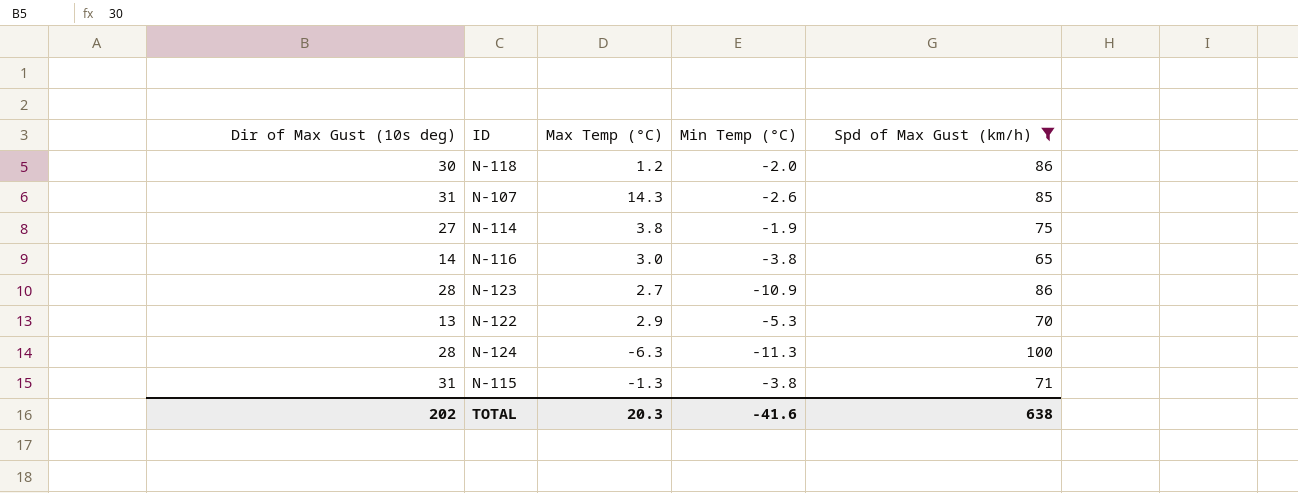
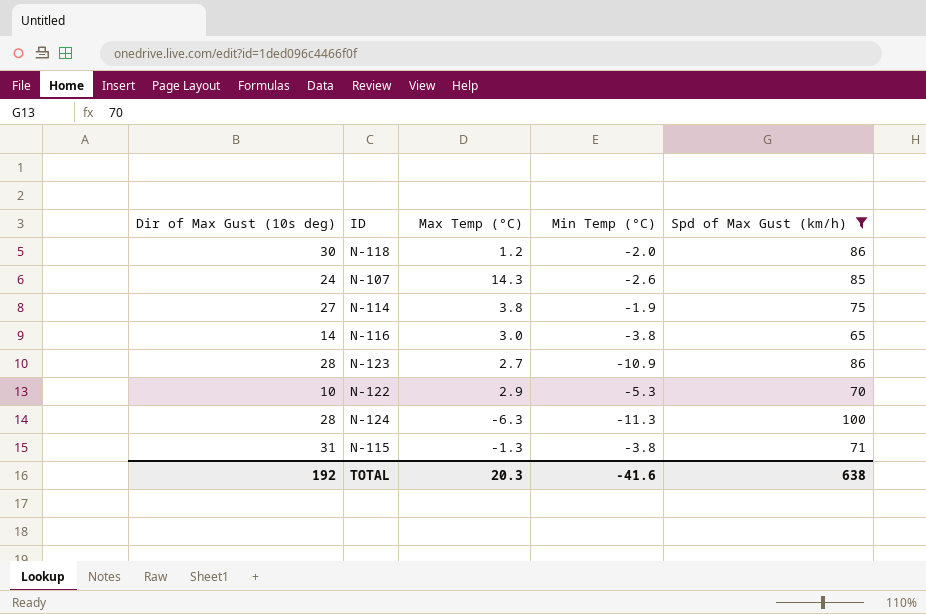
N-107 | Dir of Max Gust (10s deg): 31 -> 24
N-122 | Dir of Max Gust (10s deg): 13 -> 10
TOTAL | Dir of Max Gust (10s deg): 202 -> 192

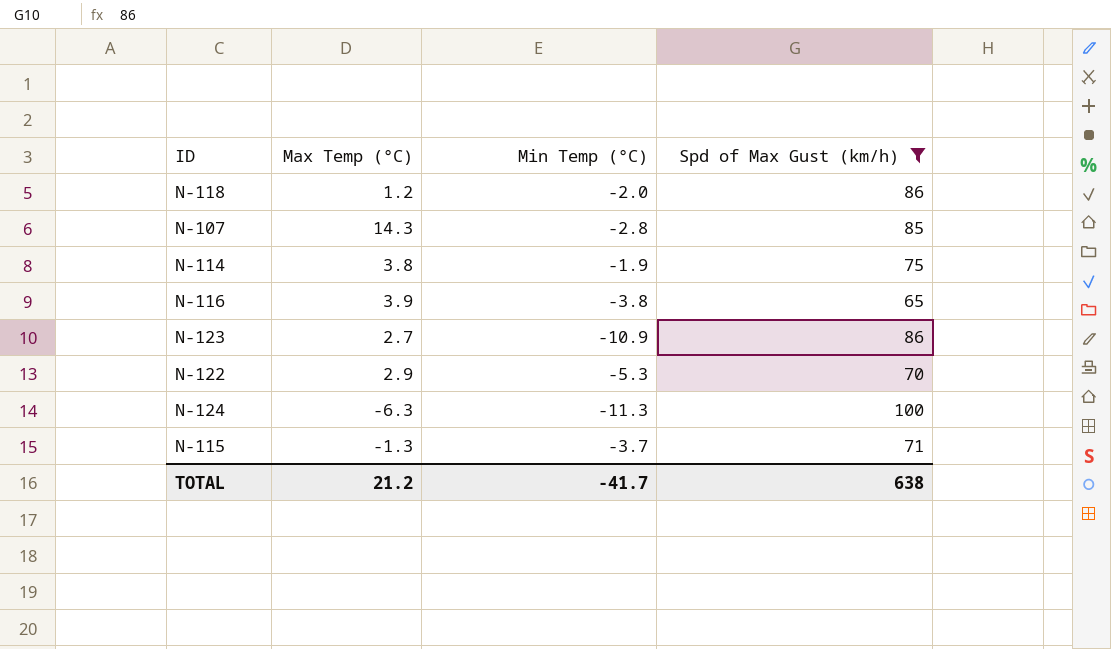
column Dir of Max Gust (10s deg) | position: 1 -> none
N-107 | Min Temp (°C): -2.6 -> -2.8
N-116 | Max Temp (°C): 3.0 -> 3.9
N-115 | Min Temp (°C): -3.8 -> -3.7
TOTAL | Max Temp (°C): 20.3 -> 21.2
TOTAL | Min Temp (°C): -41.6 -> -41.7

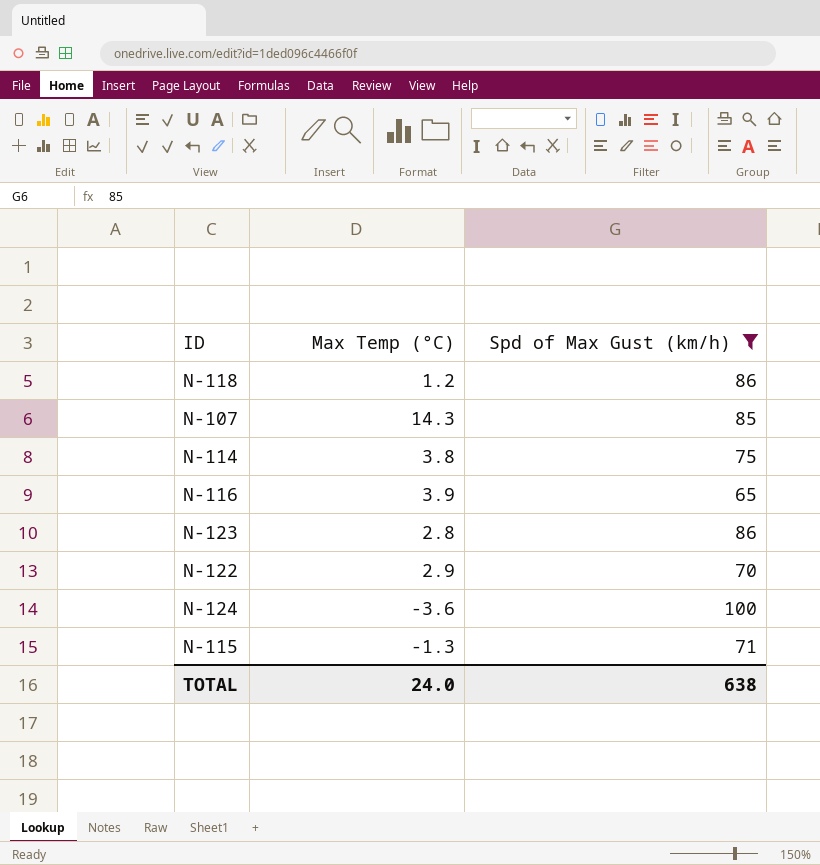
column Min Temp (°C) | position: 3 -> none
N-123 | Max Temp (°C): 2.7 -> 2.8
N-124 | Max Temp (°C): -6.3 -> -3.6
TOTAL | Max Temp (°C): 21.2 -> 24.0

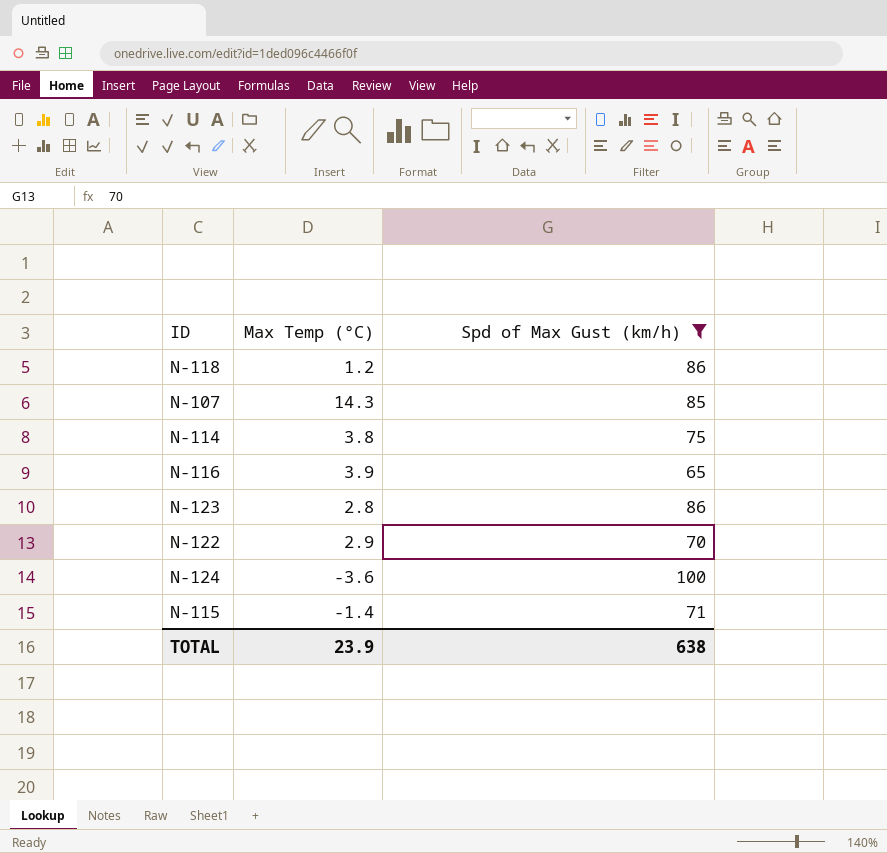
N-115 | Max Temp (°C): -1.3 -> -1.4
TOTAL | Max Temp (°C): 24.0 -> 23.9

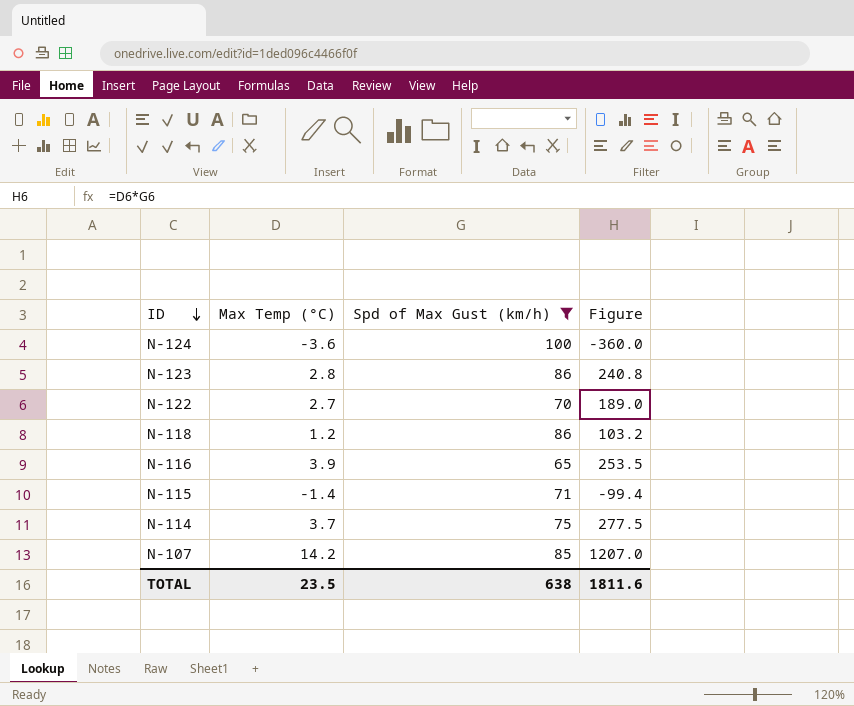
row order: none -> ID descending
column Figure | formula: none -> [Max Temp (°C)] * [Spd of Max Gust (km/h)]
N-122 | Max Temp (°C): 2.9 -> 2.7
N-114 | Max Temp (°C): 3.8 -> 3.7
N-107 | Max Temp (°C): 14.3 -> 14.2
TOTAL | Max Temp (°C): 23.9 -> 23.5

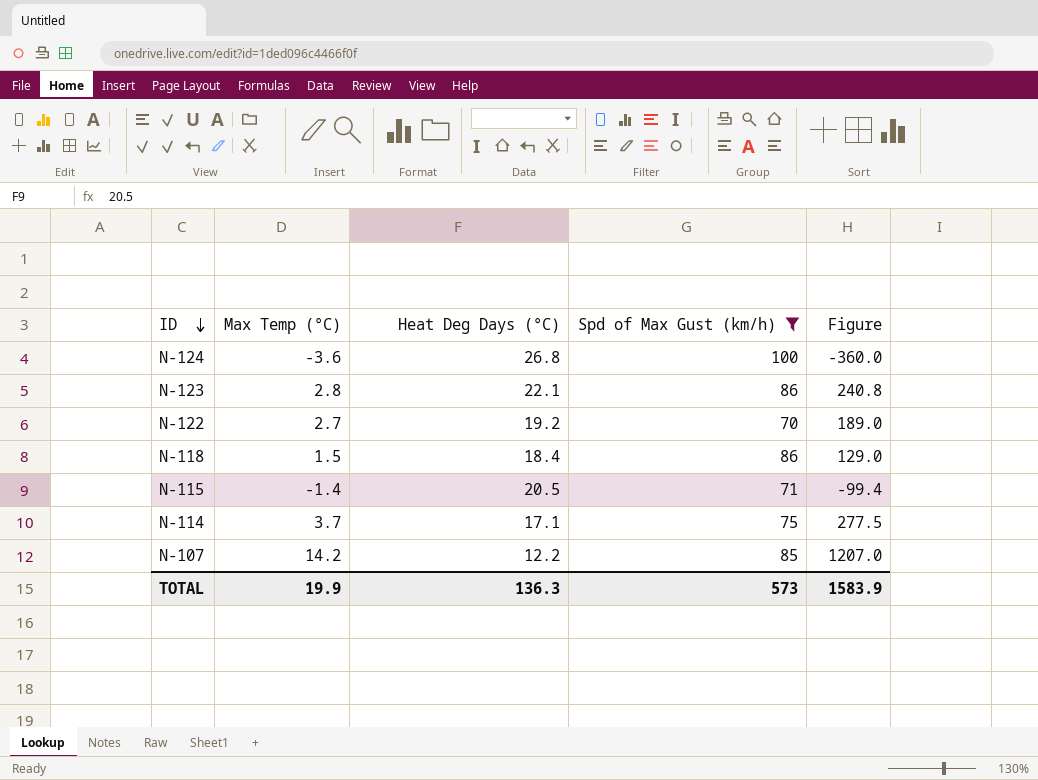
column Heat Deg Days (°C) | position: none -> 3
row N-116: 3.9 | 65 | 253.5 -> none
N-118 | Max Temp (°C): 1.2 -> 1.5
N-118 | Figure: 103.2 -> 129.0
TOTAL | Max Temp (°C): 23.5 -> 19.9
TOTAL | Spd of Max Gust (km/h): 638 -> 573
TOTAL | Figure: 1811.6 -> 1583.9

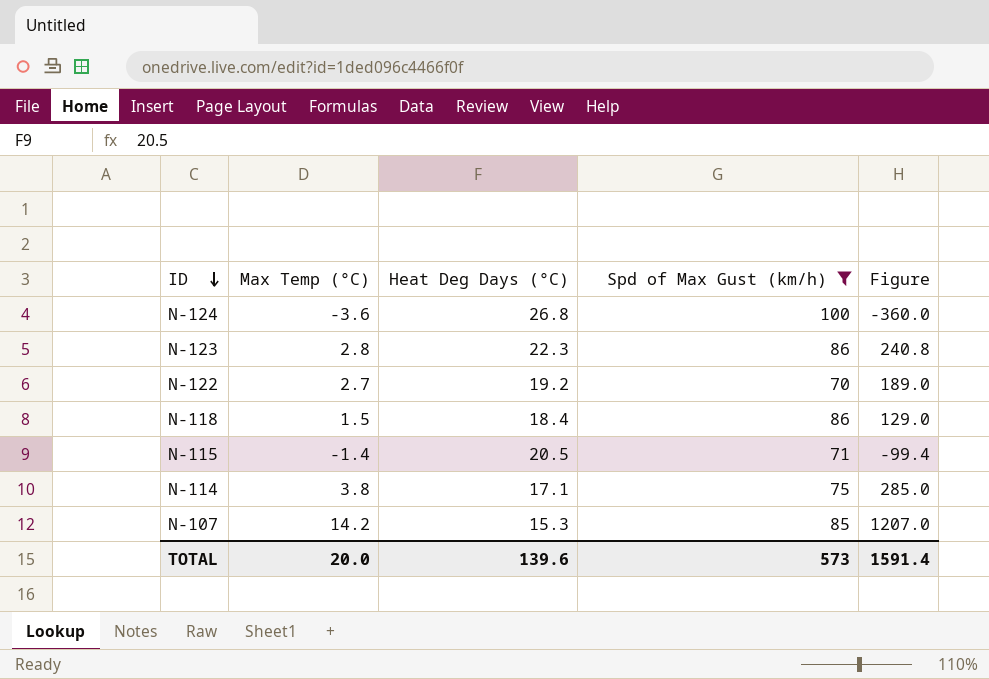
N-123 | Heat Deg Days (°C): 22.1 -> 22.3
N-114 | Max Temp (°C): 3.7 -> 3.8
N-114 | Figure: 277.5 -> 285.0
N-107 | Heat Deg Days (°C): 12.2 -> 15.3
TOTAL | Max Temp (°C): 19.9 -> 20.0
TOTAL | Heat Deg Days (°C): 136.3 -> 139.6
TOTAL | Figure: 1583.9 -> 1591.4

